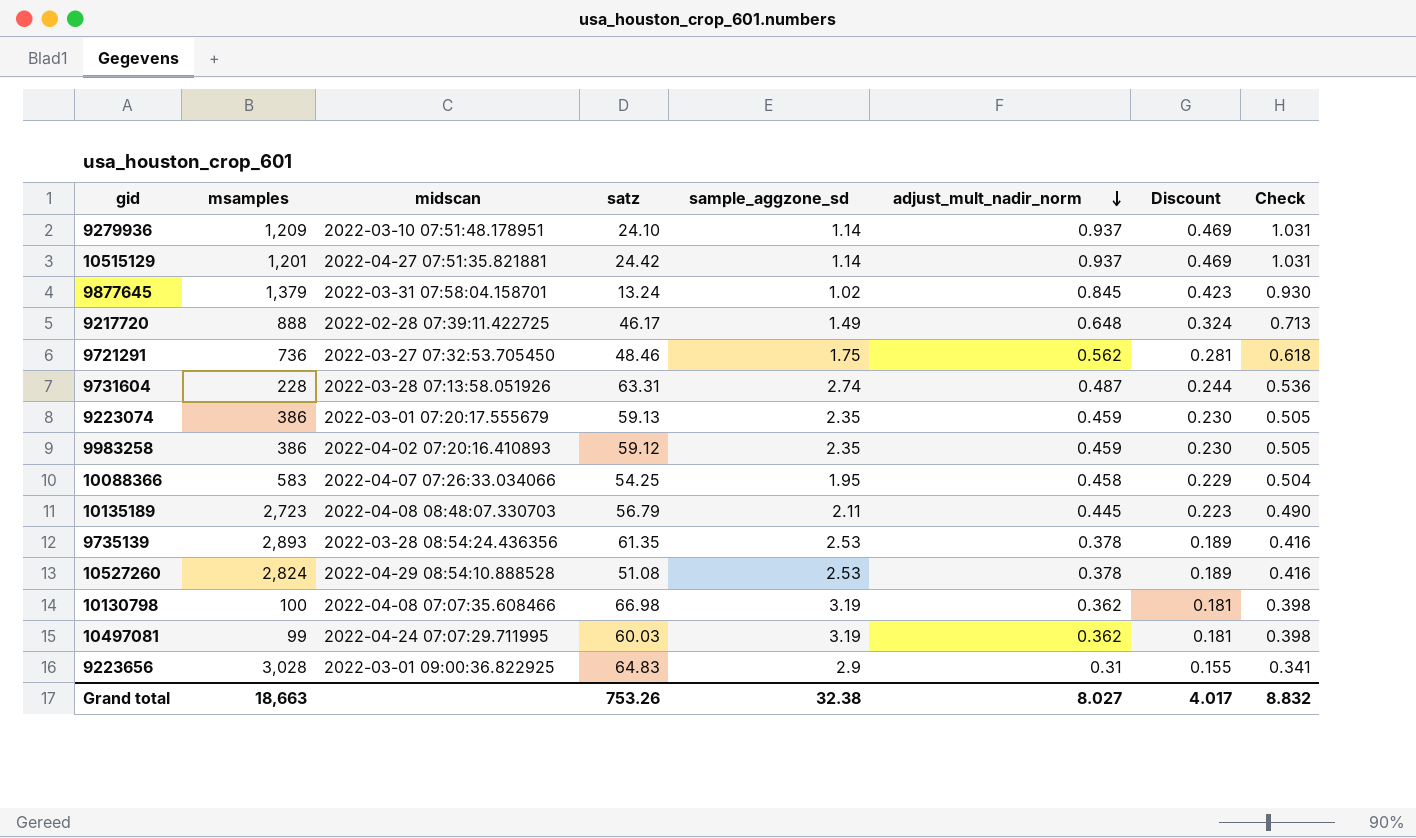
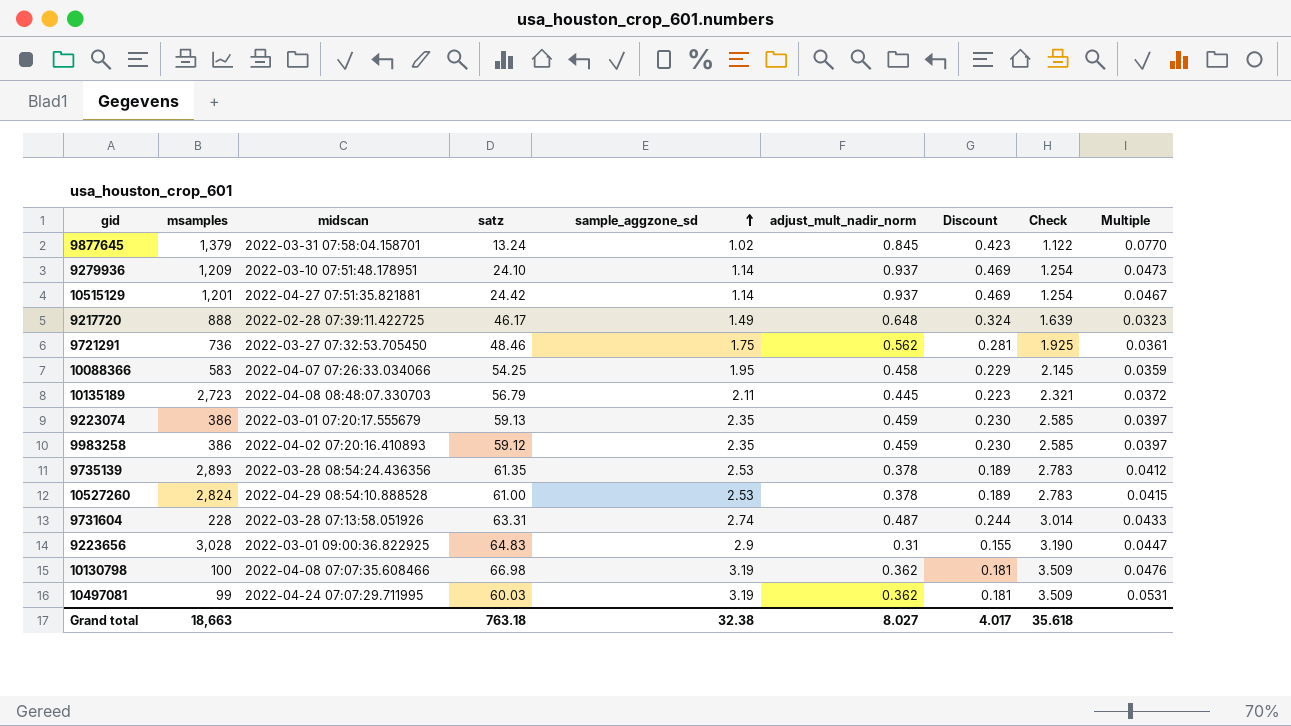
row order: adjust_mult_nadir_norm descending -> sample_aggzone_sd ascending
column Check | formula: [adjust_mult_nadir_norm] * 1.1 -> [sample_aggzone_sd] * 1.1
column Multiple | formula: none -> [sample_aggzone_sd] / [satz]
10527260 | satz: 51.08 -> 61.00
Grand total | satz: 753.26 -> 763.18
Grand total | Check: 8.832 -> 35.618

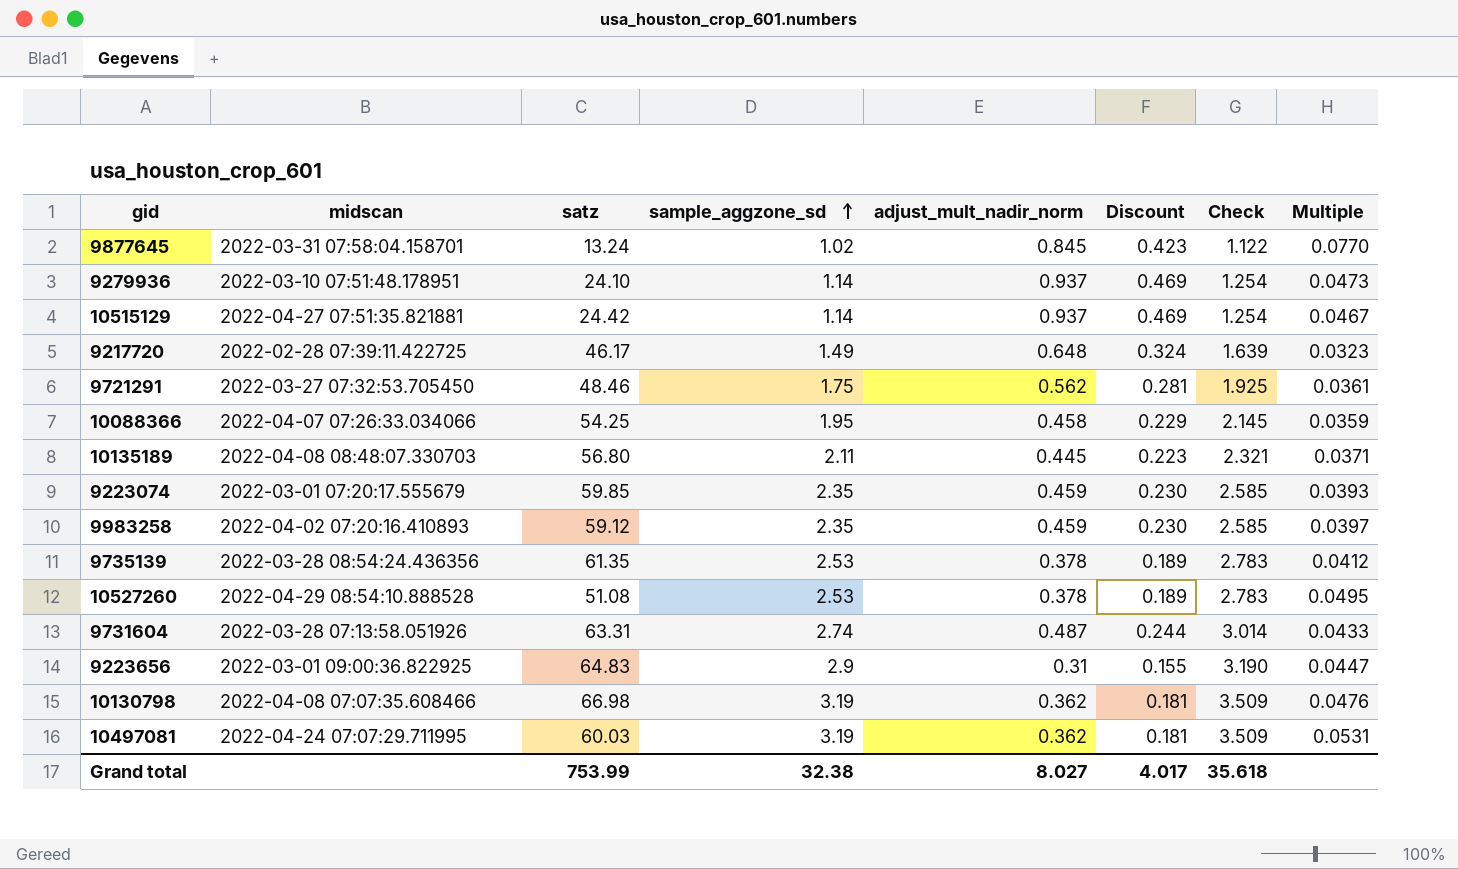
column msamples | position: 2 -> none
10135189 | satz: 56.79 -> 56.80
10135189 | Multiple: 0.0372 -> 0.0371
9223074 | satz: 59.13 -> 59.85
9223074 | Multiple: 0.0397 -> 0.0393
10527260 | satz: 61.00 -> 51.08
10527260 | Multiple: 0.0415 -> 0.0495
Grand total | satz: 763.18 -> 753.99

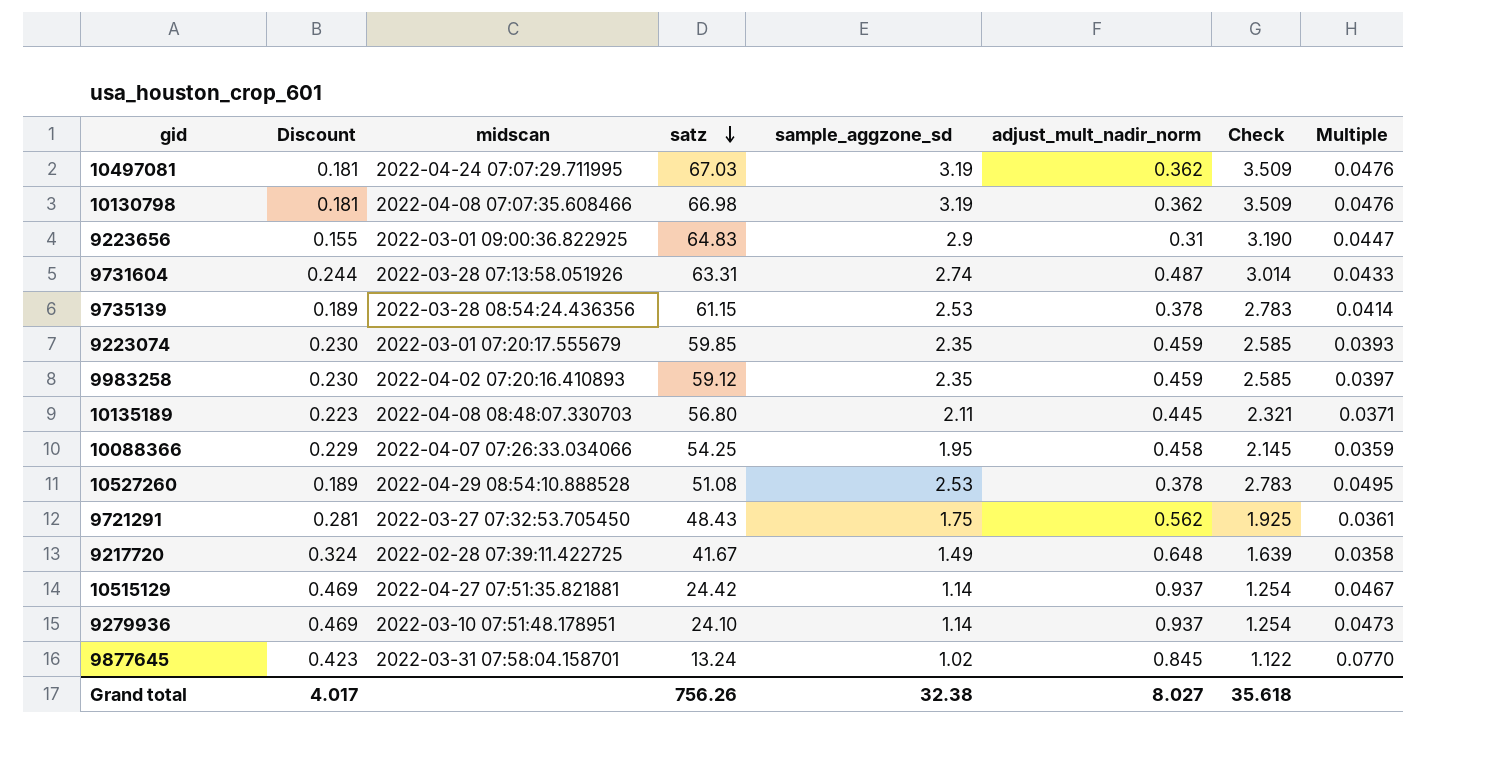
row order: sample_aggzone_sd ascending -> satz descending
column Discount | position: 6 -> 2
10497081 | satz: 60.03 -> 67.03
10497081 | Multiple: 0.0531 -> 0.0476
9735139 | satz: 61.35 -> 61.15
9735139 | Multiple: 0.0412 -> 0.0414
9721291 | satz: 48.46 -> 48.43
9217720 | satz: 46.17 -> 41.67
9217720 | Multiple: 0.0323 -> 0.0358
Grand total | satz: 753.99 -> 756.26

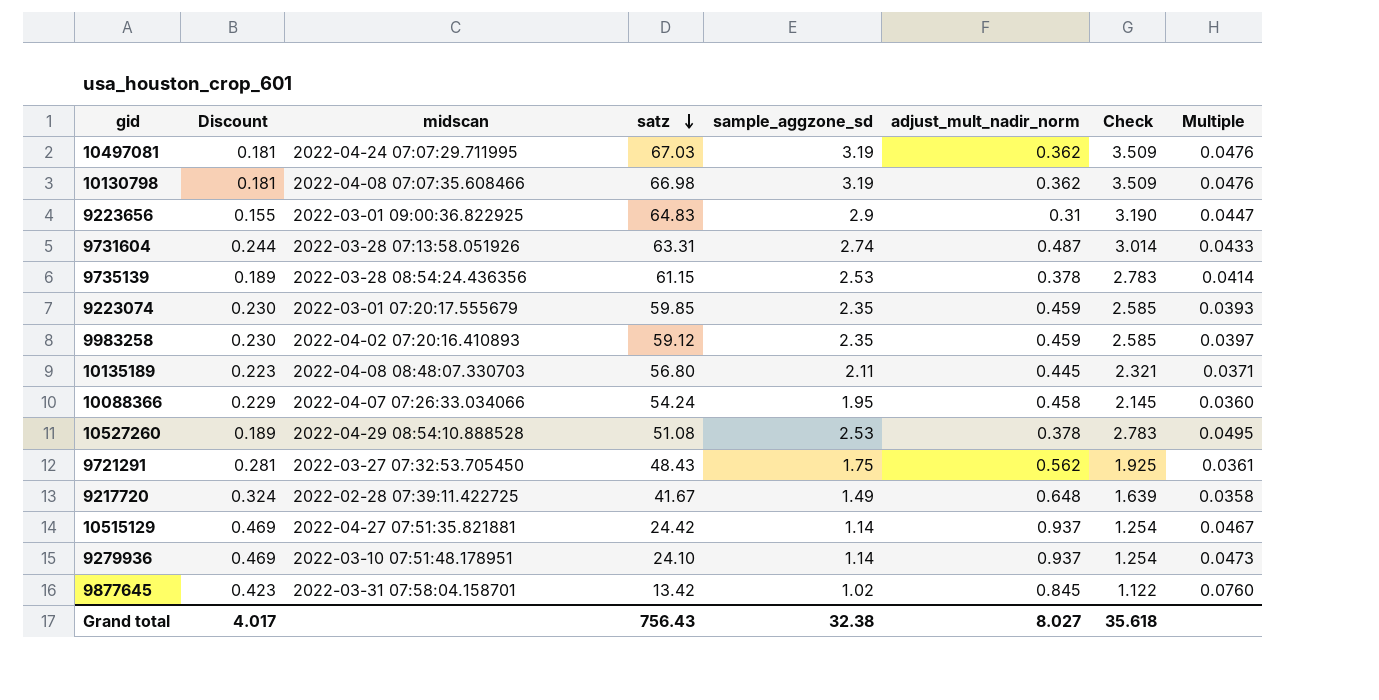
10088366 | satz: 54.25 -> 54.24
10088366 | Multiple: 0.0359 -> 0.0360
9877645 | satz: 13.24 -> 13.42
9877645 | Multiple: 0.0770 -> 0.0760
Grand total | satz: 756.26 -> 756.43

